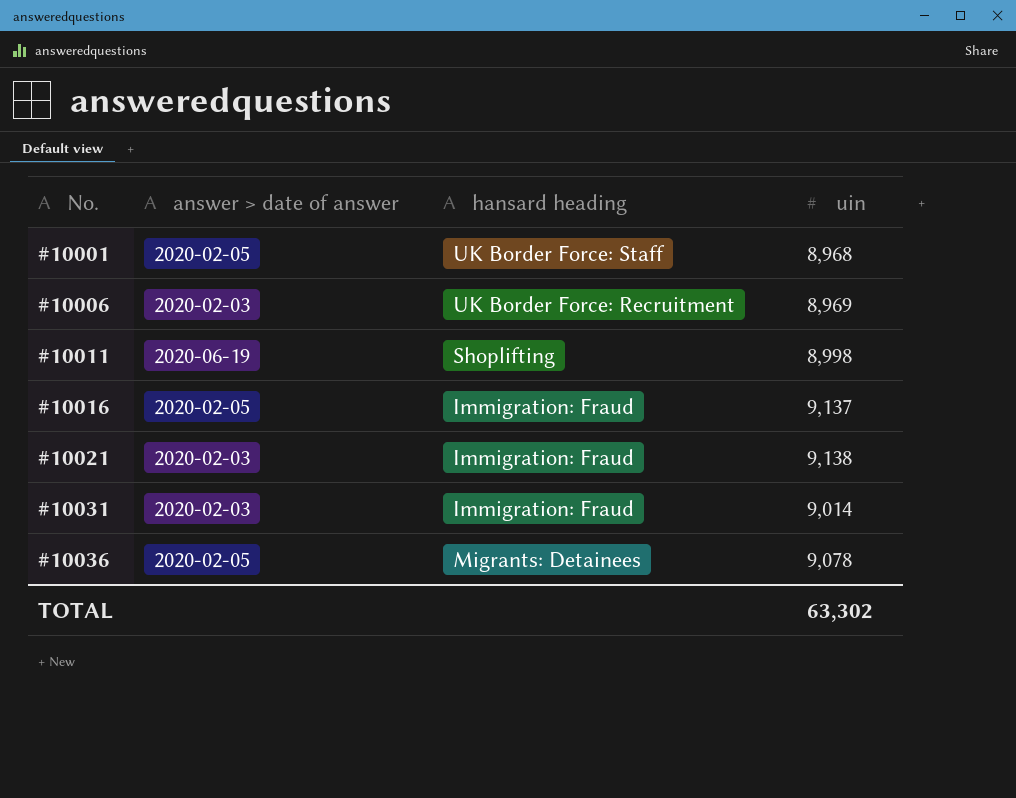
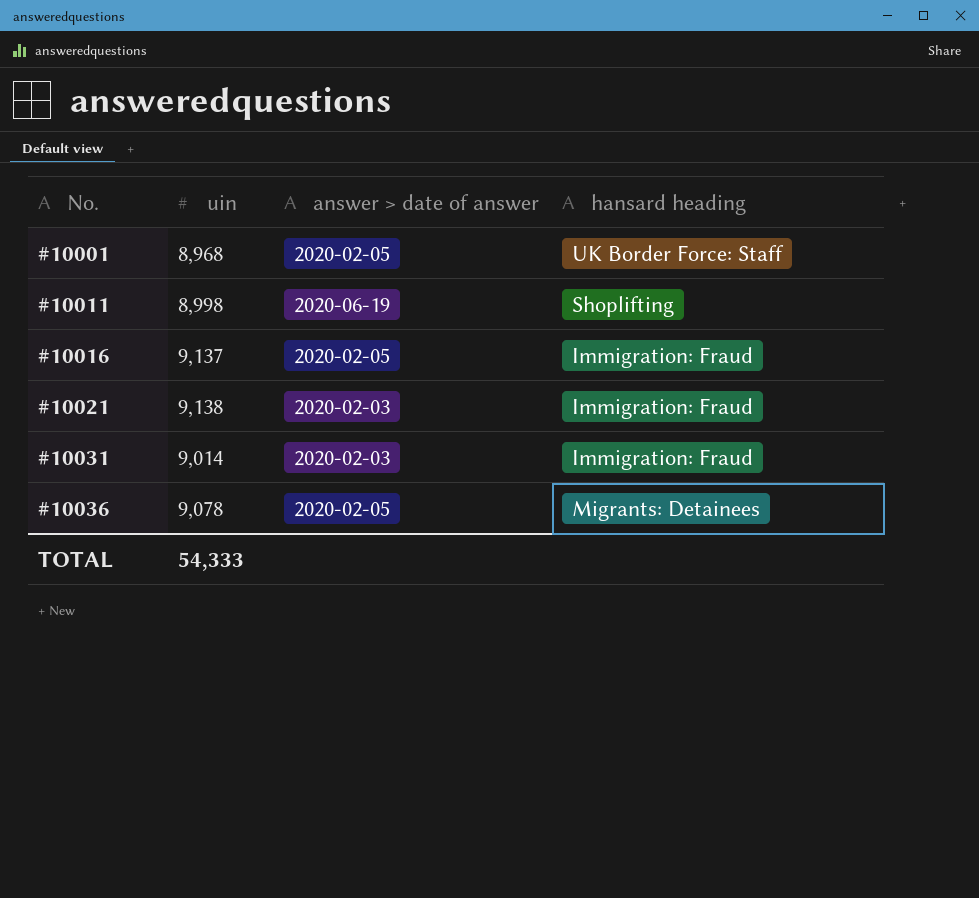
column uin | position: 4 -> 2
row #10006: 2020-02-03 | UK Border Force: Recruitment | 8,969 -> none
TOTAL | uin: 63,302 -> 54,333

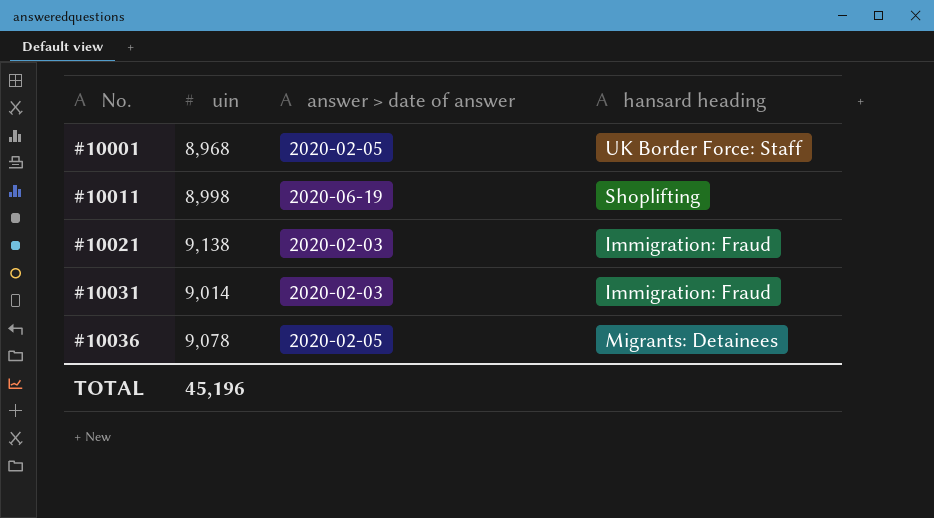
row #10016: 9,137 | 2020-02-05 | Immigration: Fraud -> none
TOTAL | uin: 54,333 -> 45,196

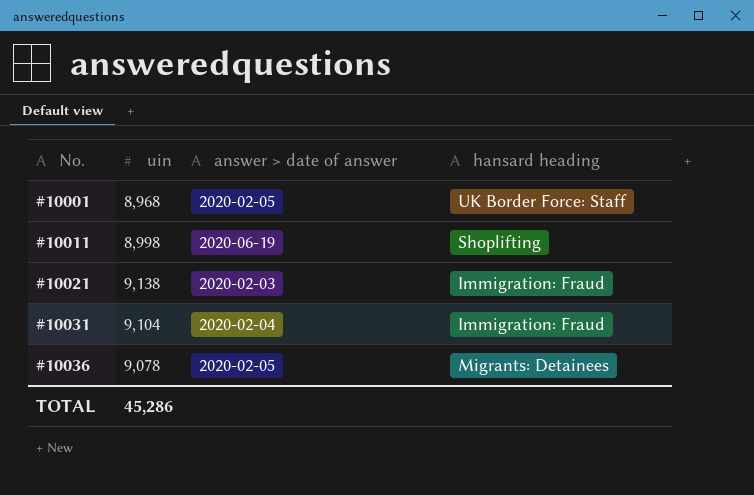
#10031 | uin: 9,014 -> 9,104
#10031 | answer > date of answer: 2020-02-03 -> 2020-02-04
TOTAL | uin: 45,196 -> 45,286

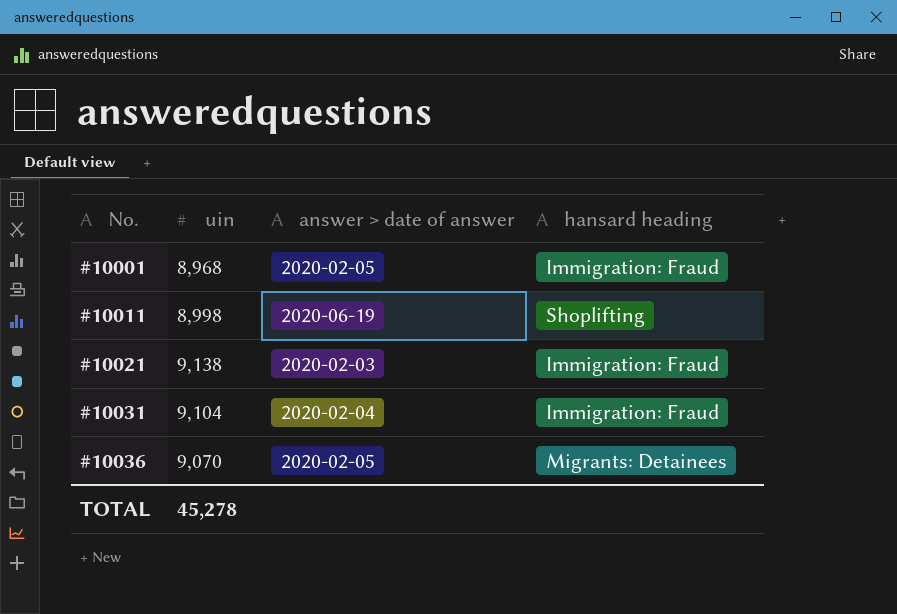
#10001 | hansard heading: UK Border Force: Staff -> Immigration: Fraud
#10036 | uin: 9,078 -> 9,070
TOTAL | uin: 45,286 -> 45,278

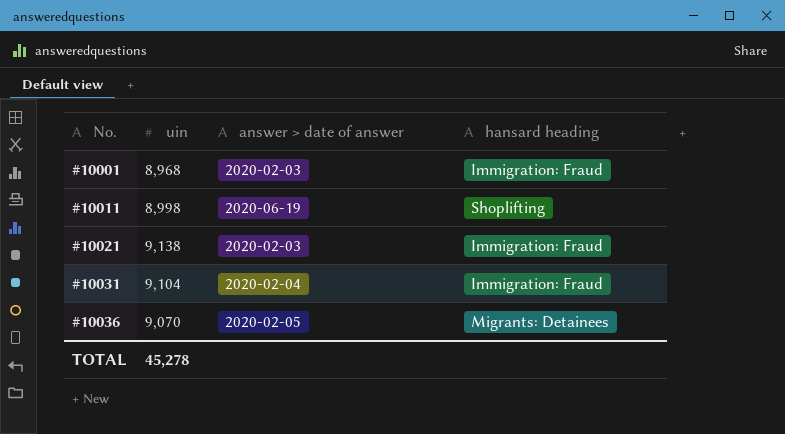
#10001 | answer > date of answer: 2020-02-05 -> 2020-02-03

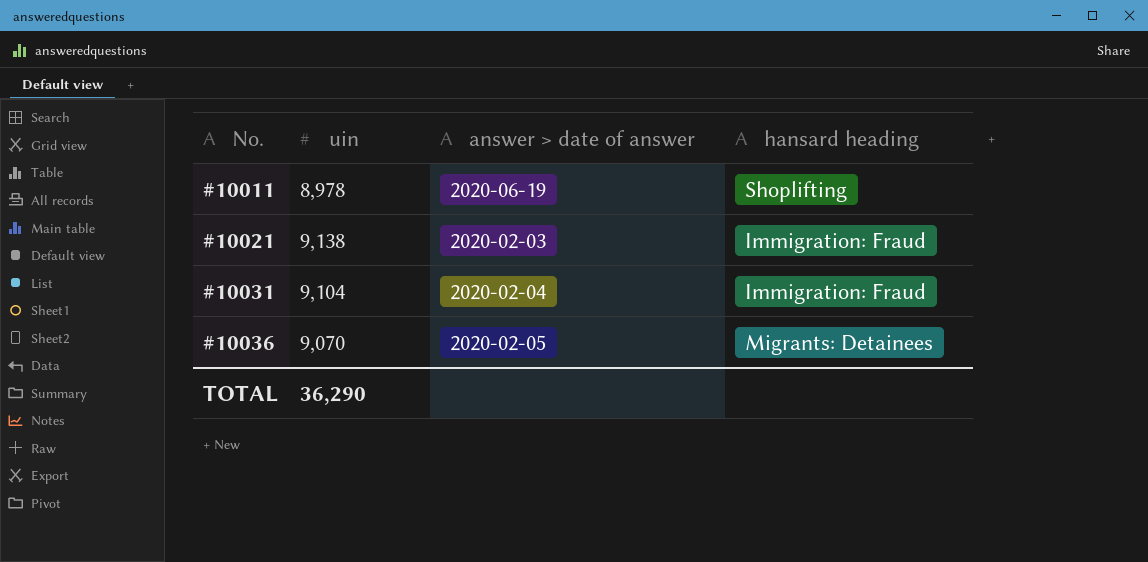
row #10001: 8,968 | 2020-02-03 | Immigration: Fraud -> none
#10011 | uin: 8,998 -> 8,978
TOTAL | uin: 45,278 -> 36,290

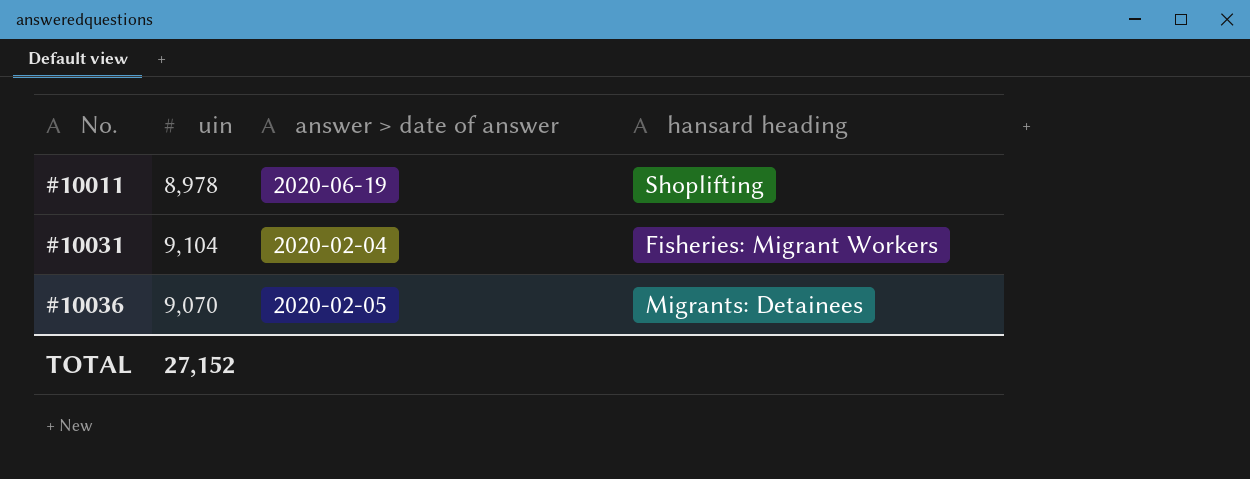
row #10021: 9,138 | 2020-02-03 | Immigration: Fraud -> none
#10031 | hansard heading: Immigration: Fraud -> Fisheries: Migrant Workers
TOTAL | uin: 36,290 -> 27,152

